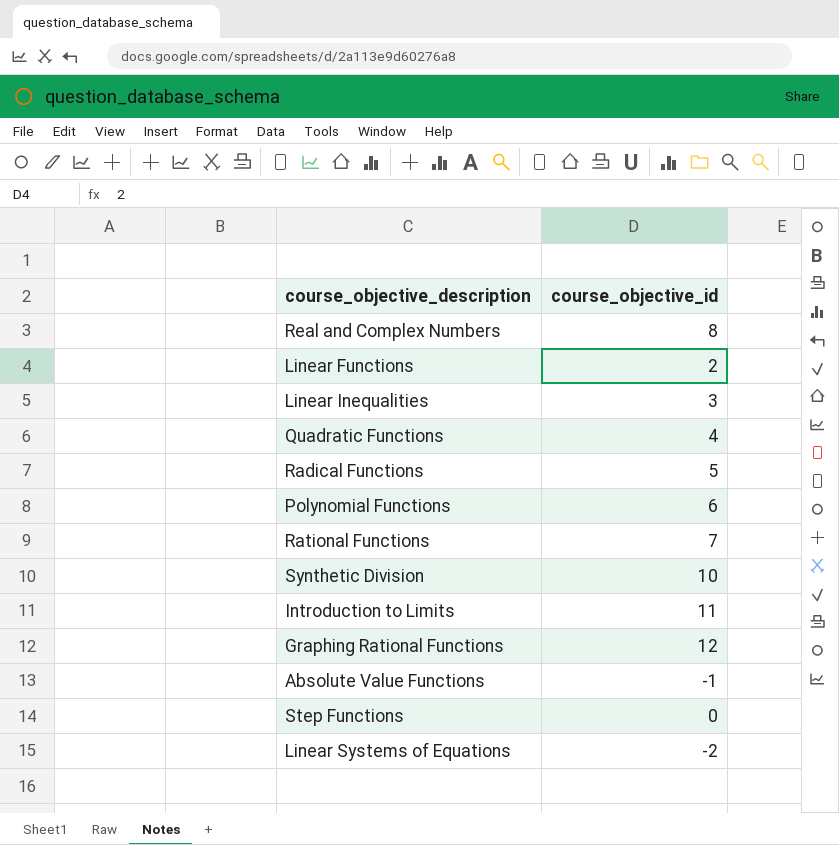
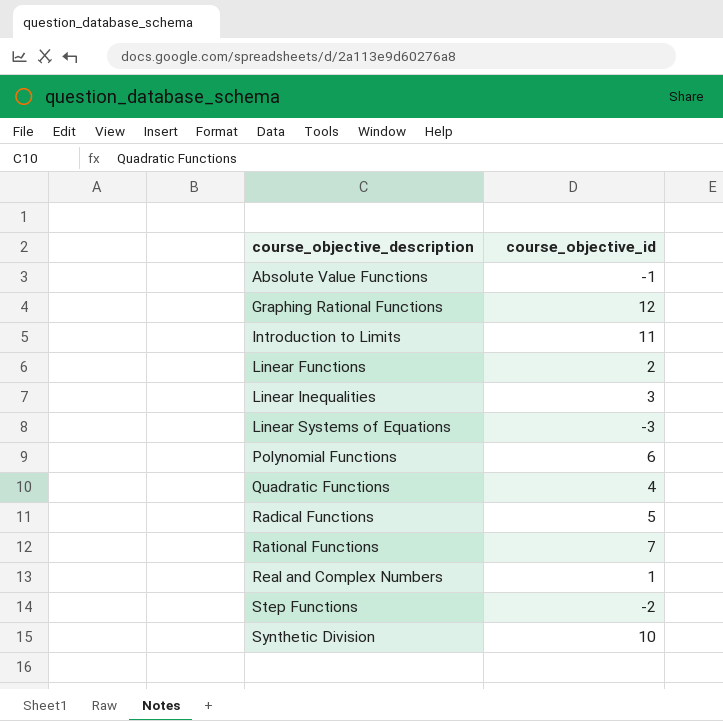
row order: none -> course_objective_description ascending
Linear Systems of Equations | course_objective_id: -2 -> -3
Real and Complex Numbers | course_objective_id: 8 -> 1
Step Functions | course_objective_id: 0 -> -2

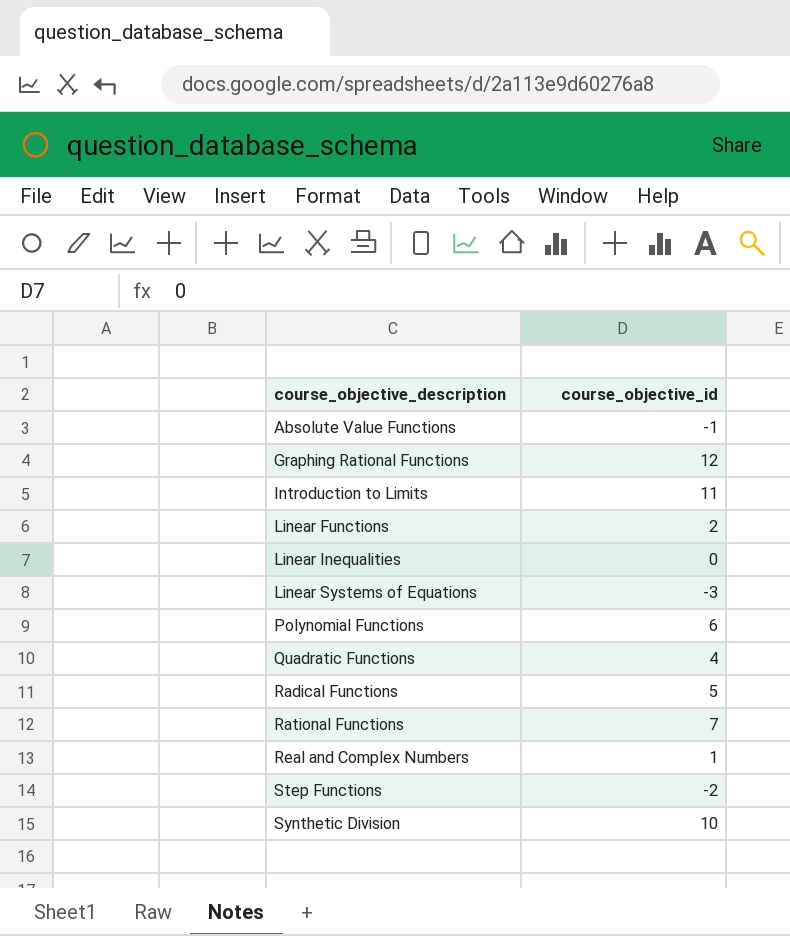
Linear Inequalities | course_objective_id: 3 -> 0

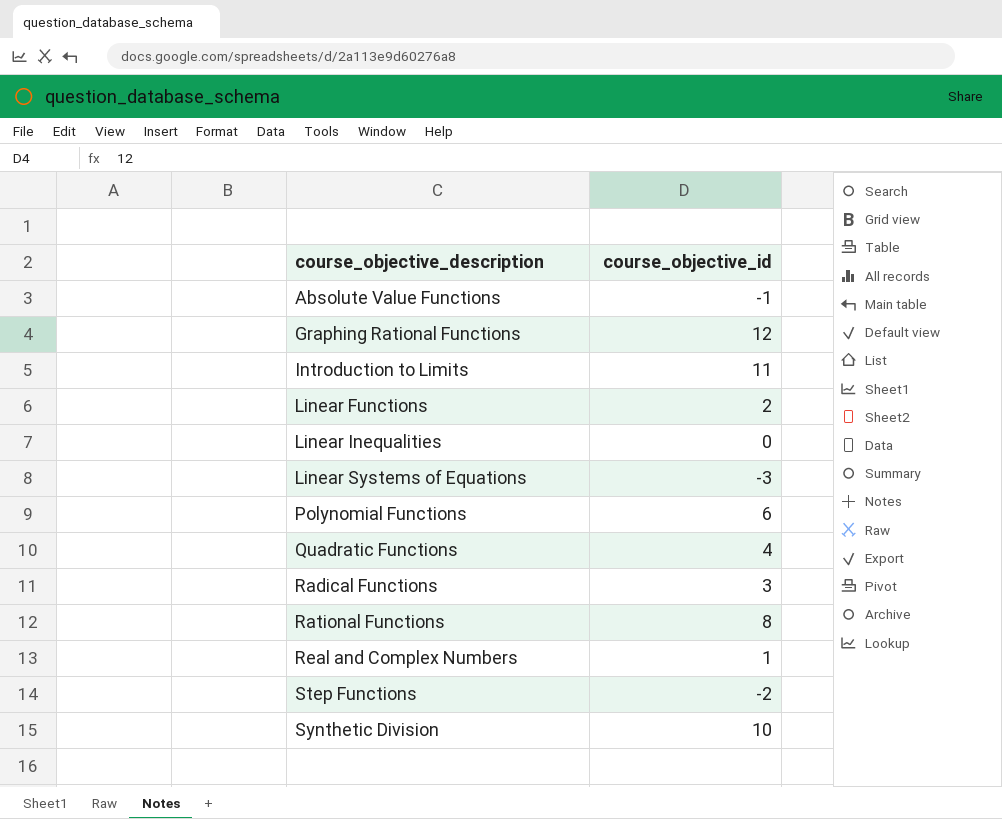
Radical Functions | course_objective_id: 5 -> 3
Rational Functions | course_objective_id: 7 -> 8

